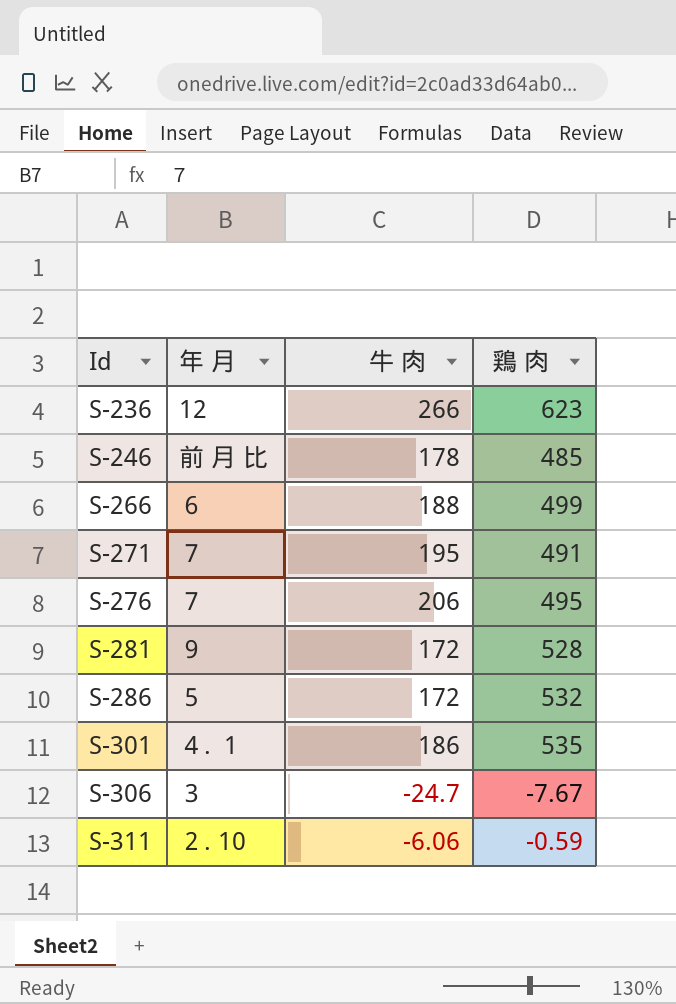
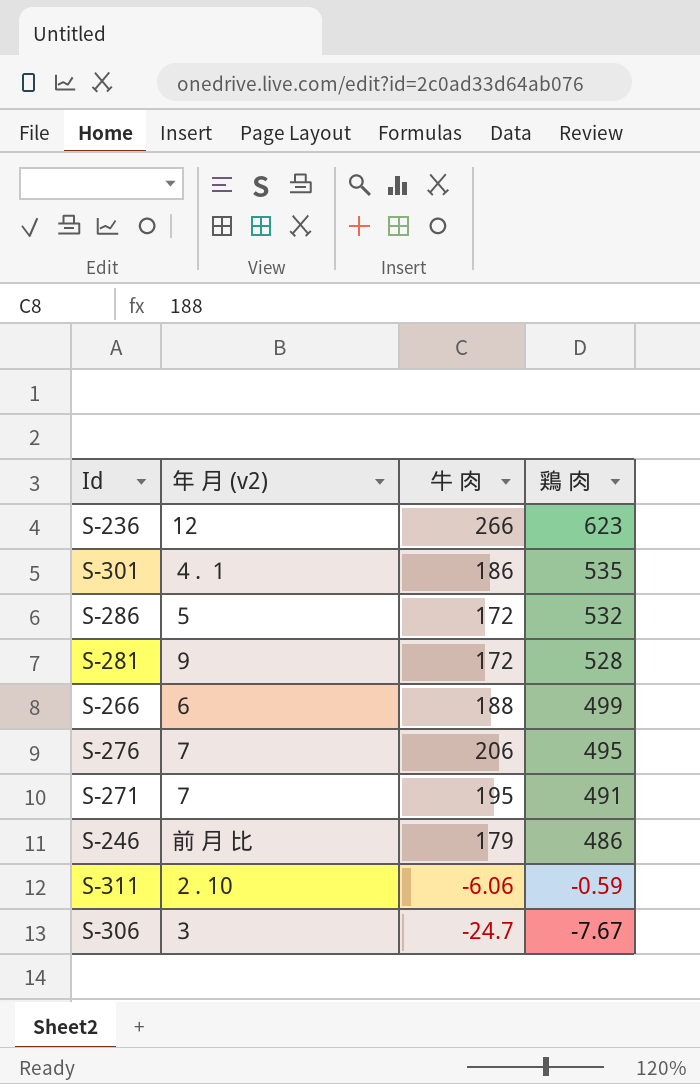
row order: Id ascending -> 鶏 肉 descending
column name: 年 月 -> 年 月 (v2)
S-246 | 牛 肉: 178 -> 179
S-246 | 鶏 肉: 485 -> 486

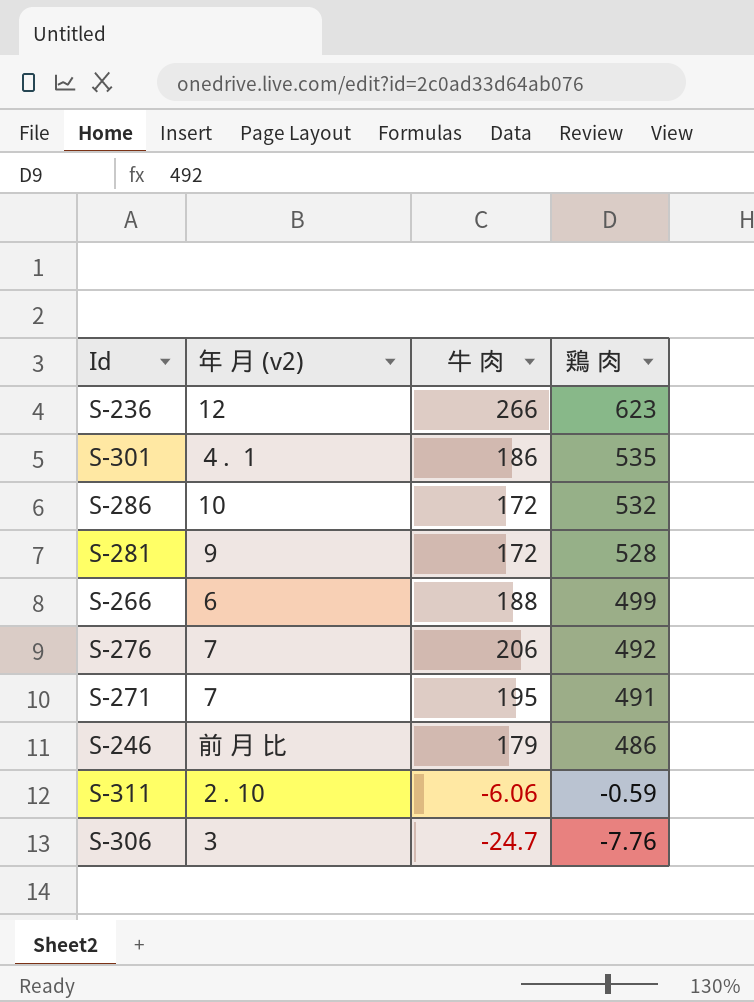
S-286 | 年 月 (v2): ５ -> 10
S-276 | 鶏 肉: 495 -> 492
S-306 | 鶏 肉: -7.67 -> -7.76

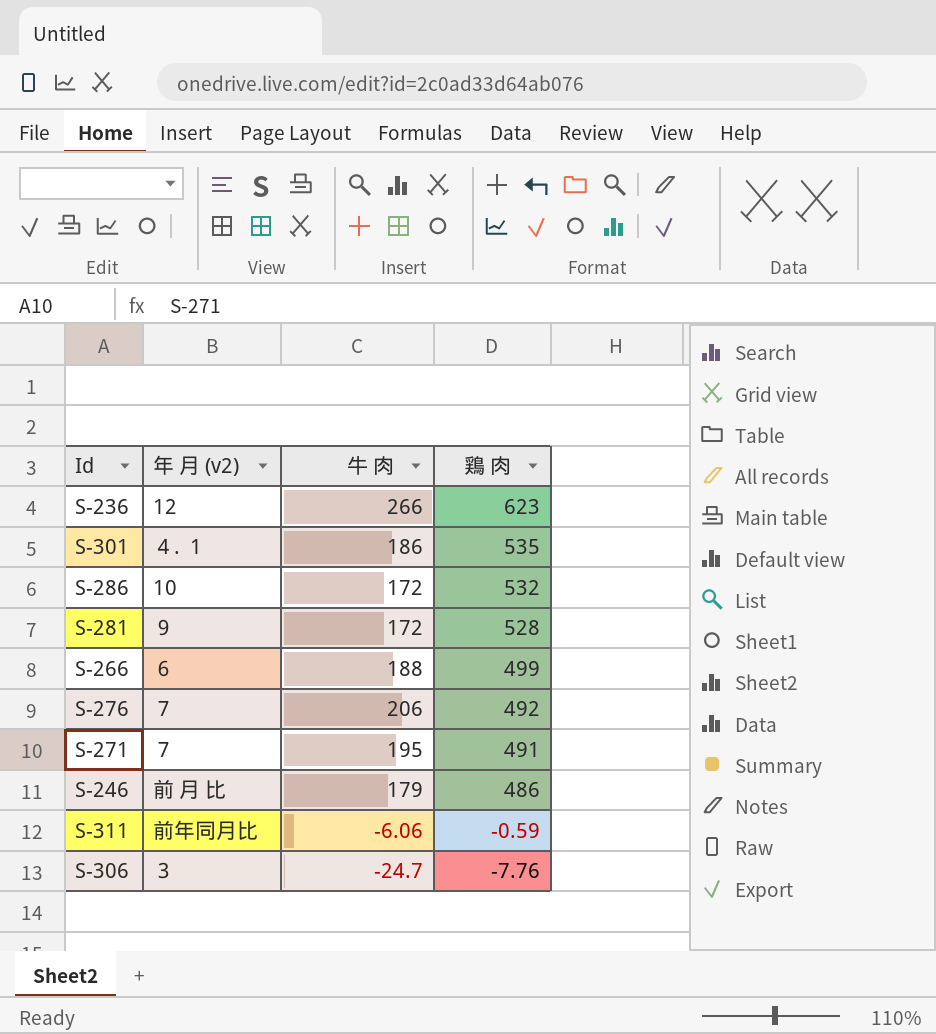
S-311 | 年 月 (v2): ２. 10 -> 前年同月比

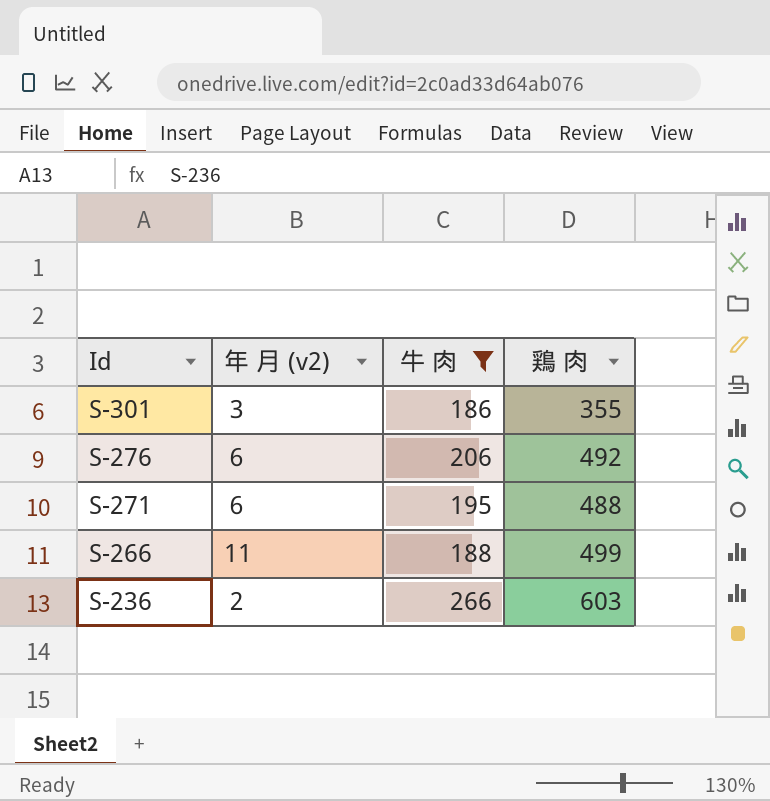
filter: none -> 牛 肉 >= 186
row order: 鶏 肉 descending -> Id descending
S-301 | 年 月 (v2): ４. １ -> ３
S-301 | 鶏 肉: 535 -> 355
S-276 | 年 月 (v2): ７ -> ６
S-271 | 年 月 (v2): ７ -> ６
S-271 | 鶏 肉: 491 -> 488
S-266 | 年 月 (v2): ６ -> 11
S-236 | 年 月 (v2): 12 -> ２
S-236 | 鶏 肉: 623 -> 603

